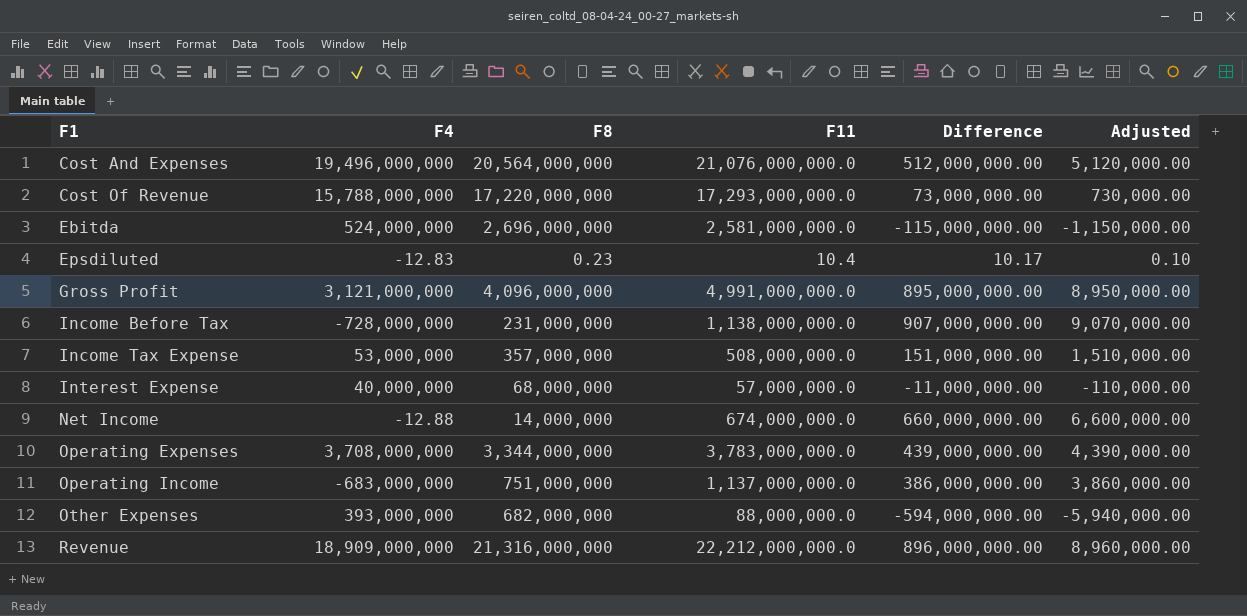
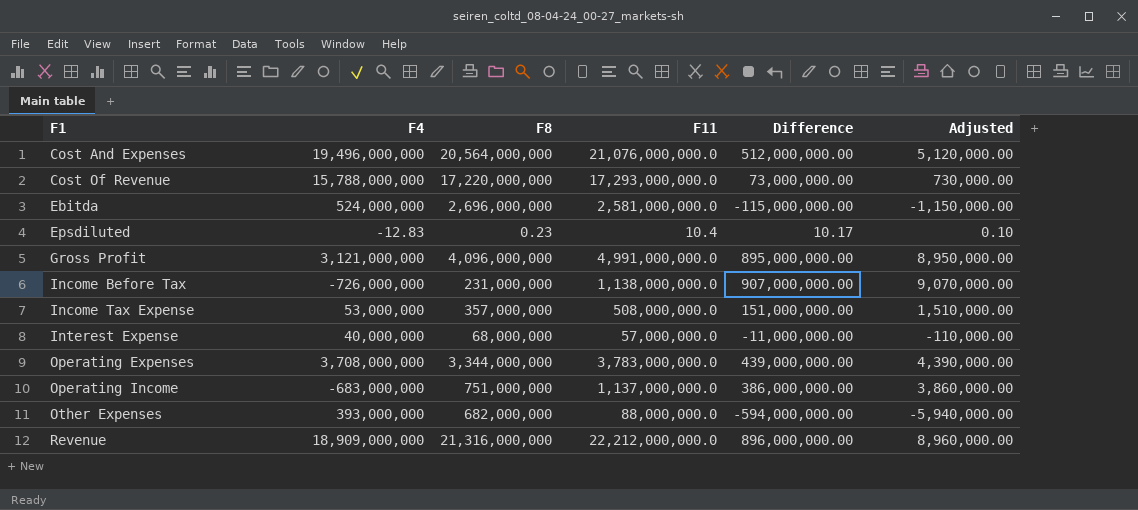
row Net Income: -12.88 | 14,000,000 | 674,000,000.0 | 660,000,000.00 | 6,600,000.00 -> none
Income Before Tax | F4: -728,000,000 -> -726,000,000

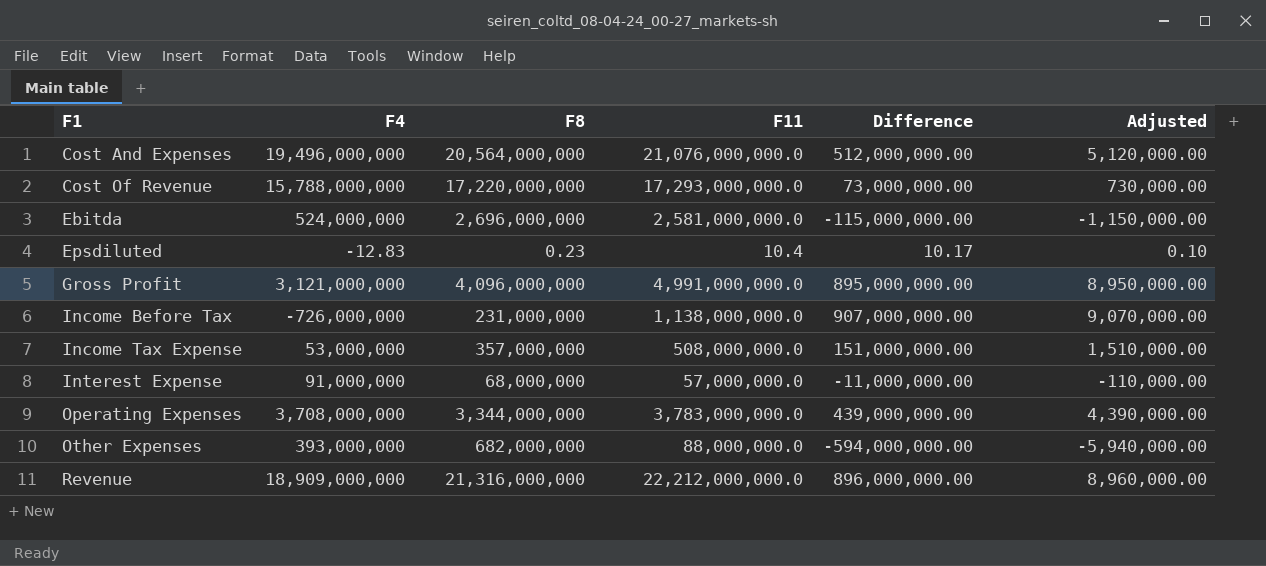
row Operating Income: -683,000,000 | 751,000,000 | 1,137,000,000.0 | 386,000,000.00 | 3,860,000.00 -> none
Interest Expense | F4: 40,000,000 -> 91,000,000

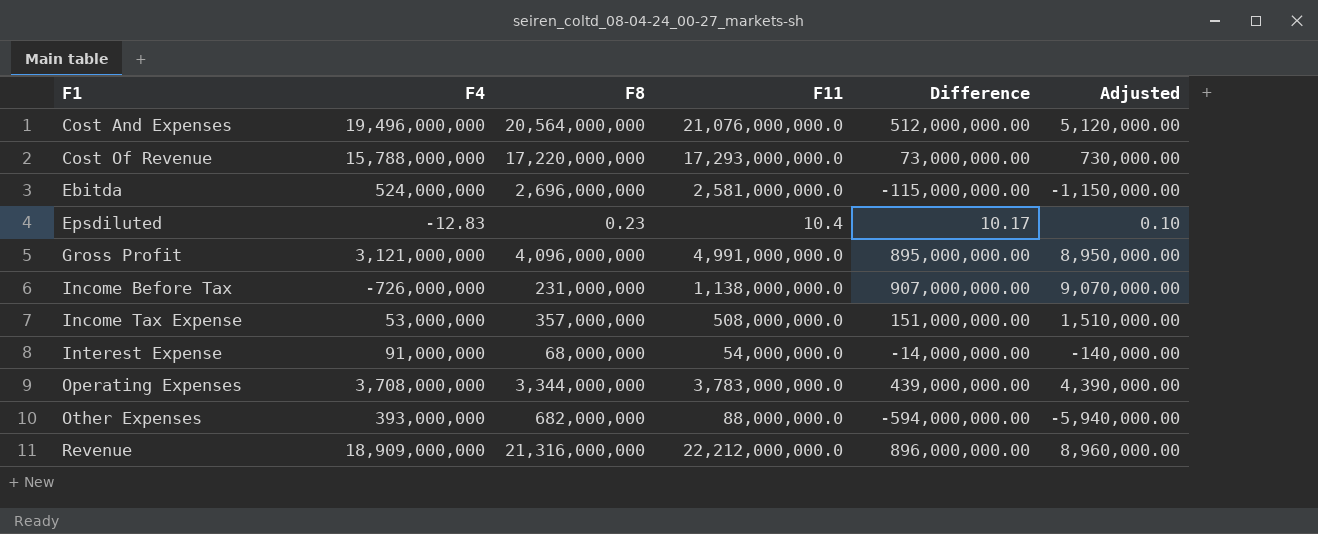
Interest Expense | F11: 57,000,000.0 -> 54,000,000.0
Interest Expense | Difference: -11,000,000.00 -> -14,000,000.00
Interest Expense | Adjusted: -110,000.00 -> -140,000.00

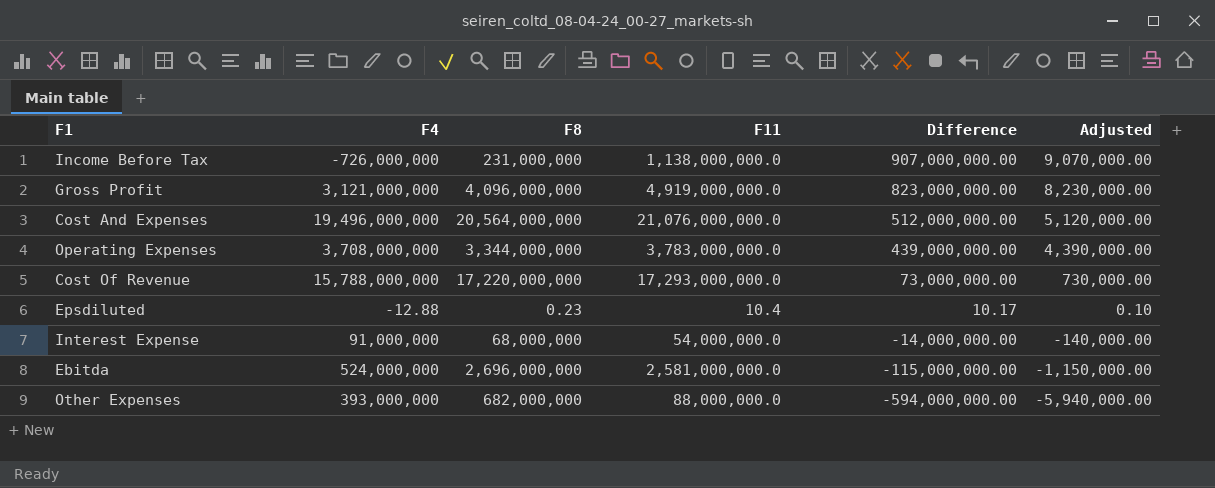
row order: F1 ascending -> Difference descending
row Income Tax Expense: 53,000,000 | 357,000,000 | 508,000,000.0 | 151,000,000.00 | 1,510,000.00 -> none
row Revenue: 18,909,000,000 | 21,316,000,000 | 22,212,000,000.0 | 896,000,000.00 | 8,960,000.00 -> none
Gross Profit | F11: 4,991,000,000.0 -> 4,919,000,000.0
Gross Profit | Difference: 895,000,000.00 -> 823,000,000.00
Gross Profit | Adjusted: 8,950,000.00 -> 8,230,000.00
Epsdiluted | F4: -12.83 -> -12.88

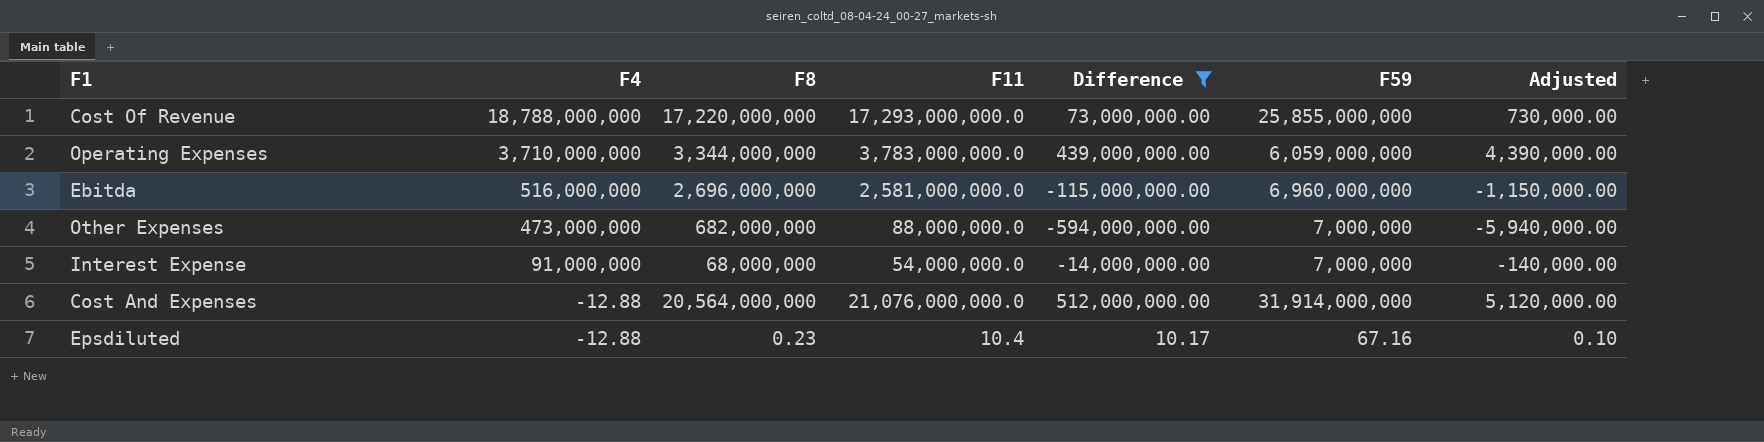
filter: none -> Difference <= 512,000,000.00
row order: Difference descending -> F4 descending
column F59 | position: none -> 6
Cost Of Revenue | F4: 15,788,000,000 -> 18,788,000,000
Operating Expenses | F4: 3,708,000,000 -> 3,710,000,000
Ebitda | F4: 524,000,000 -> 516,000,000
Other Expenses | F4: 393,000,000 -> 473,000,000
Cost And Expenses | F4: 19,496,000,000 -> -12.88

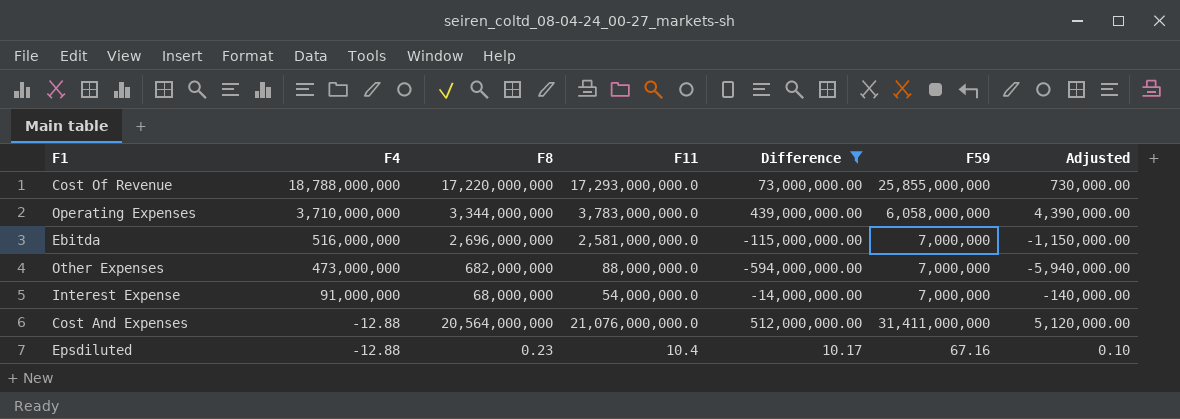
Operating Expenses | F59: 6,059,000,000 -> 6,058,000,000
Ebitda | F59: 6,960,000,000 -> 7,000,000
Cost And Expenses | F59: 31,914,000,000 -> 31,411,000,000

